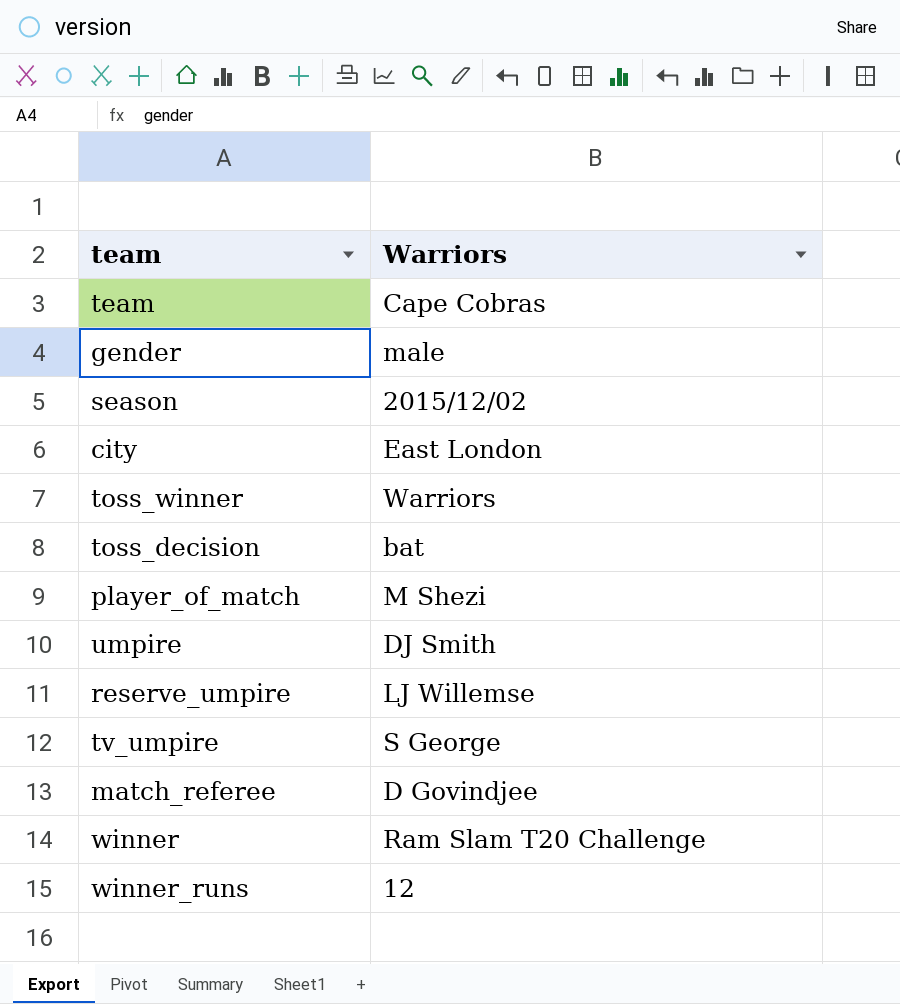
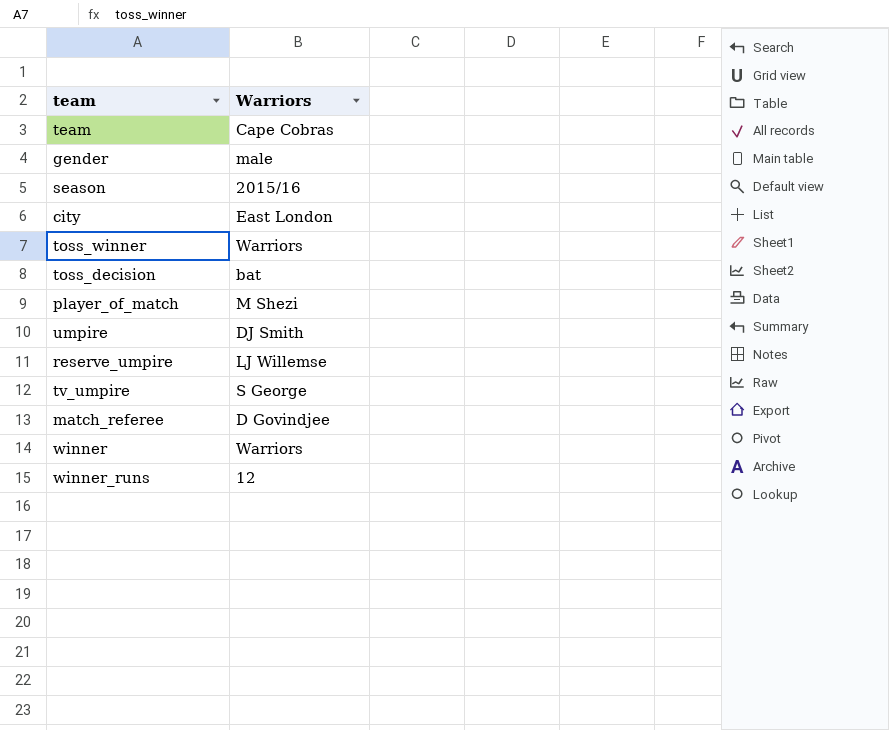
season | Warriors: 2015/12/02 -> 2015/16
winner | Warriors: Ram Slam T20 Challenge -> Warriors

